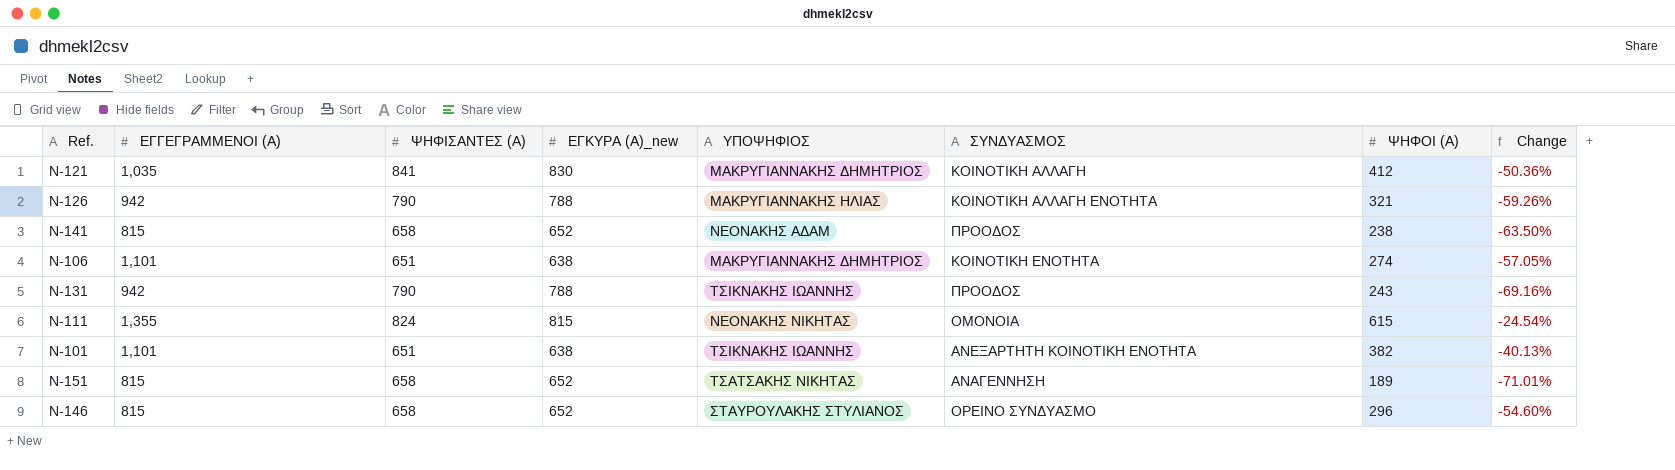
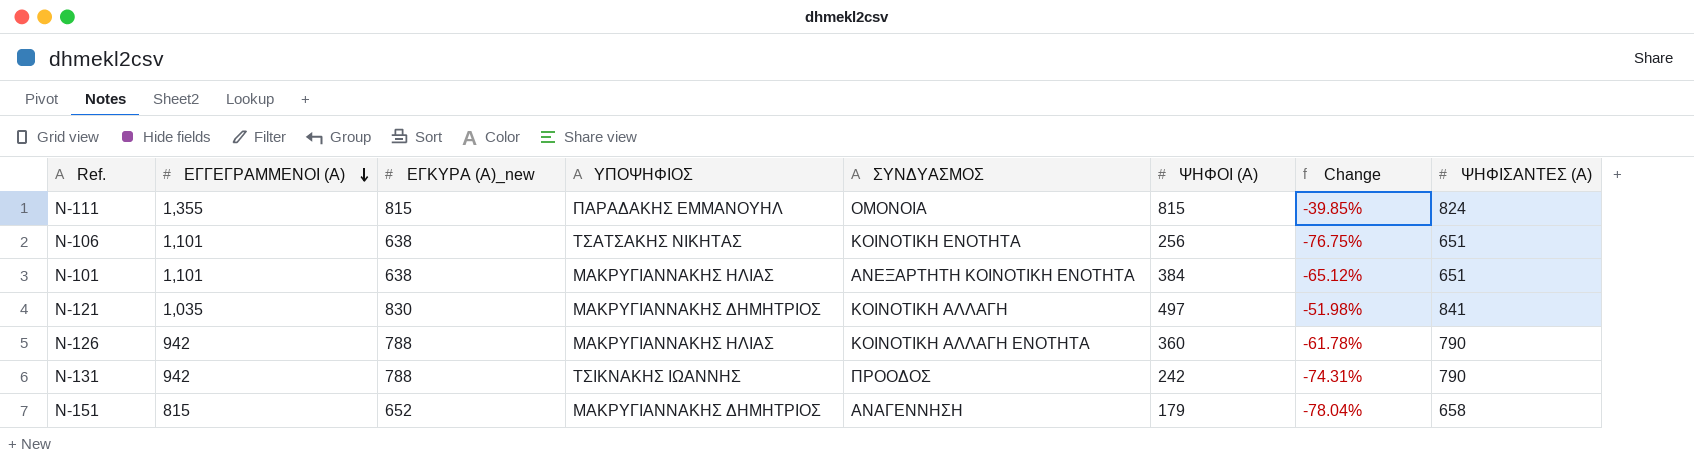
row order: none -> ΕΓΓΕΓΡΑΜΜΕΝΟΙ (Α) descending
column Change | formula: ([ΨΗΦΟΙ (Α)] - [ΕΓΚΥΡΑ (Α)_new]) / [ΕΓΚΥΡΑ (Α)_new] -> ([ΨΗΦΟΙ (Α)] - [ΕΓΓΕΓΡΑΜΜΕΝΟΙ (Α)]) / [ΕΓΓΕΓΡΑΜΜΕΝΟΙ (Α)]
column ΨΗΦΙΣΑΝΤΕΣ (Α) | position: 3 -> 8
row N-141: 815 | 658 | 652 | ΝΕΟΝΑΚΗΣ ΑΔΑΜ | ΠΡΟΟΔΟΣ | 238 | -63.50% -> none
row N-146: 815 | 658 | 652 | ΣΤΑΥΡΟΥΛΑΚΗΣ ΣΤΥΛΙΑΝΟΣ | ΟΡΕΙΝΟ ΣΥΝΔΥΑΣΜΟ | 296 | -54.60% -> none
N-111 | ΥΠΟΨΗΦΙΟΣ: ΝΕΟΝΑΚΗΣ ΝΙΚΗΤΑΣ -> ΠΑΡΑΔΑΚΗΣ ΕΜΜΑΝΟΥΗΛ
N-111 | ΨΗΦΟΙ (Α): 615 -> 815
N-106 | ΥΠΟΨΗΦΙΟΣ: ΜΑΚΡΥΓΙΑΝΝΑΚΗΣ ΔΗΜΗΤΡΙΟΣ -> ΤΣΑΤΣΑΚΗΣ ΝΙΚΗΤΑΣ
N-106 | ΨΗΦΟΙ (Α): 274 -> 256
N-101 | ΥΠΟΨΗΦΙΟΣ: ΤΣΙΚΝΑΚΗΣ ΙΩΑΝΝΗΣ -> ΜΑΚΡΥΓΙΑΝΝΑΚΗΣ ΗΛΙΑΣ
N-101 | ΨΗΦΟΙ (Α): 382 -> 384
N-121 | ΨΗΦΟΙ (Α): 412 -> 497
N-126 | ΨΗΦΟΙ (Α): 321 -> 360
N-131 | ΨΗΦΟΙ (Α): 243 -> 242
N-151 | ΥΠΟΨΗΦΙΟΣ: ΤΣΑΤΣΑΚΗΣ ΝΙΚΗΤΑΣ -> ΜΑΚΡΥΓΙΑΝΝΑΚΗΣ ΔΗΜΗΤΡΙΟΣ
N-151 | ΨΗΦΟΙ (Α): 189 -> 179

